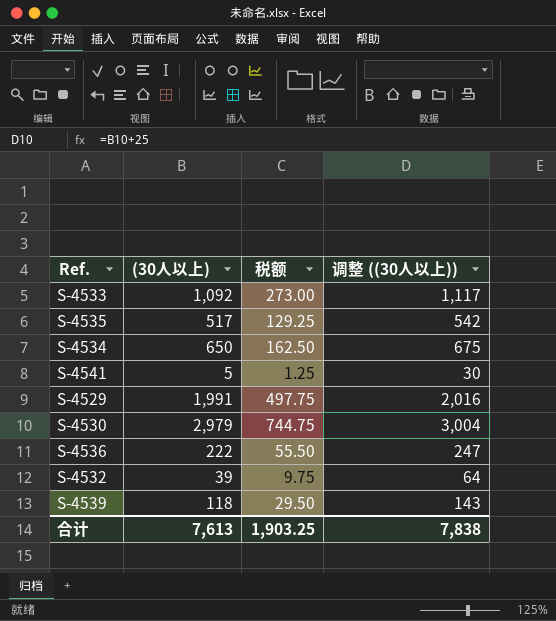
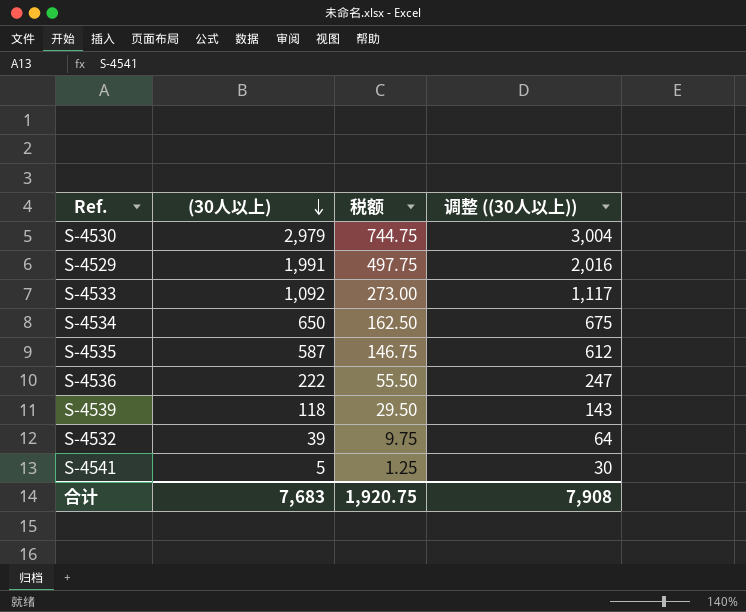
row order: none -> (30人以上) descending
S-4535 | (30人以上): 517 -> 587
S-4535 | 税额: 129.25 -> 146.75
S-4535 | 调整 ((30人以上)): 542 -> 612
合计 | (30人以上): 7,613 -> 7,683
合计 | 税额: 1,903.25 -> 1,920.75
合计 | 调整 ((30人以上)): 7,838 -> 7,908

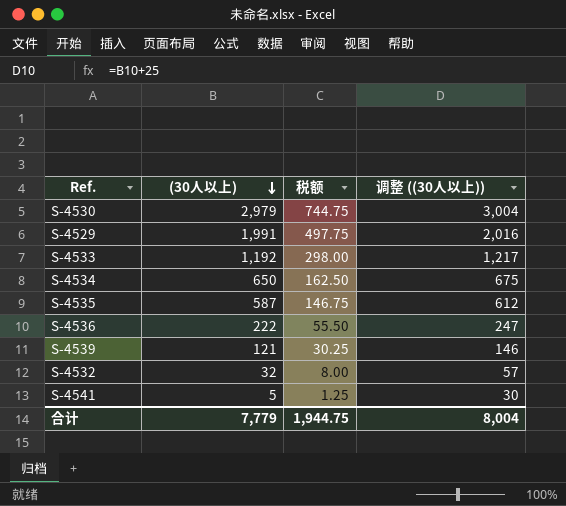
S-4533 | (30人以上): 1,092 -> 1,192
S-4533 | 税额: 273.00 -> 298.00
S-4533 | 调整 ((30人以上)): 1,117 -> 1,217
S-4539 | (30人以上): 118 -> 121
S-4539 | 税额: 29.50 -> 30.25
S-4539 | 调整 ((30人以上)): 143 -> 146
S-4532 | (30人以上): 39 -> 32
S-4532 | 税额: 9.75 -> 8.00
S-4532 | 调整 ((30人以上)): 64 -> 57
合计 | (30人以上): 7,683 -> 7,779
合计 | 税额: 1,920.75 -> 1,944.75
合计 | 调整 ((30人以上)): 7,908 -> 8,004

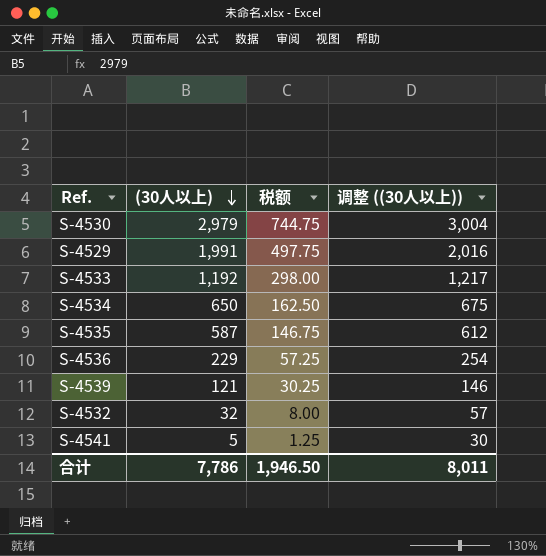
S-4536 | (30人以上): 222 -> 229
S-4536 | 税额: 55.50 -> 57.25
S-4536 | 调整 ((30人以上)): 247 -> 254
合计 | (30人以上): 7,779 -> 7,786
合计 | 税额: 1,944.75 -> 1,946.50
合计 | 调整 ((30人以上)): 8,004 -> 8,011

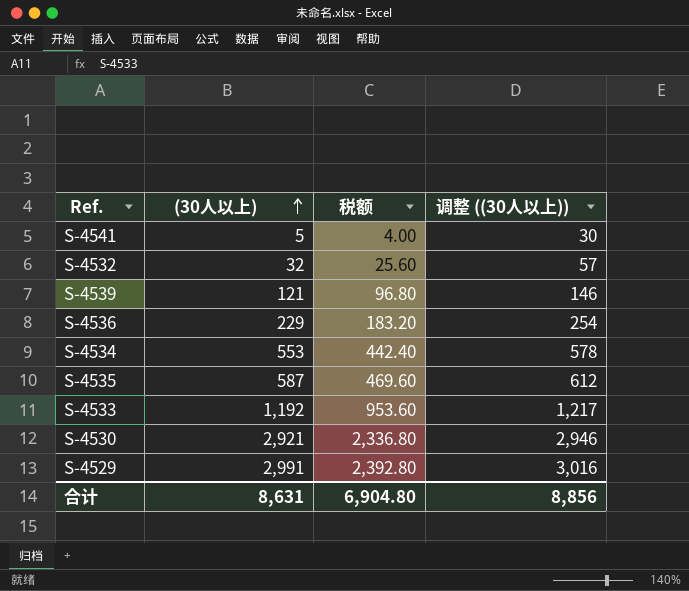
row order: (30人以上) descending -> (30人以上) ascending
column 税额 | formula: [(30人以上)] * 0.25 -> [(30人以上)] * 0.8
S-4534 | (30人以上): 650 -> 553
S-4534 | 调整 ((30人以上)): 675 -> 578
S-4530 | (30人以上): 2,979 -> 2,921
S-4530 | 调整 ((30人以上)): 3,004 -> 2,946
S-4529 | (30人以上): 1,991 -> 2,991
S-4529 | 调整 ((30人以上)): 2,016 -> 3,016
合计 | (30人以上): 7,786 -> 8,631
合计 | 税额: 1,946.50 -> 6,904.80
合计 | 调整 ((30人以上)): 8,011 -> 8,856

